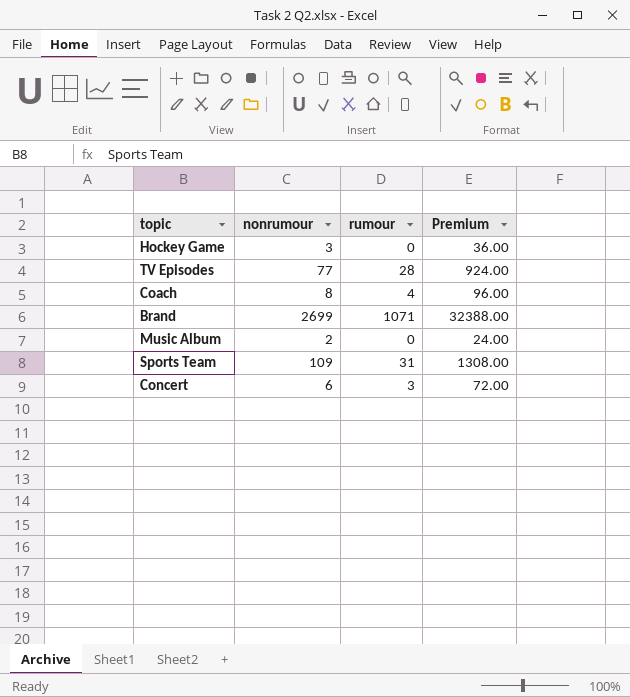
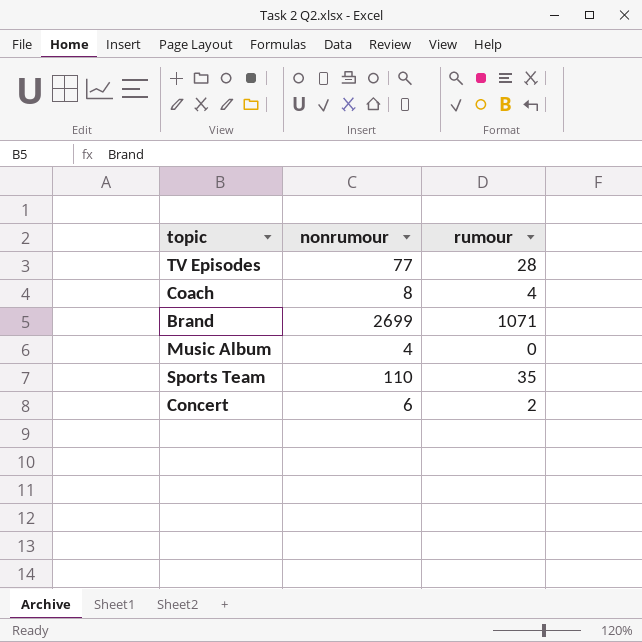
column Premium | formula: [nonrumour] * 12 -> none
row Hockey Game: 3 | 0 | 36.00 -> none
Music Album | nonrumour: 2 -> 4
Sports Team | nonrumour: 109 -> 110
Sports Team | rumour: 31 -> 35
Concert | rumour: 3 -> 2

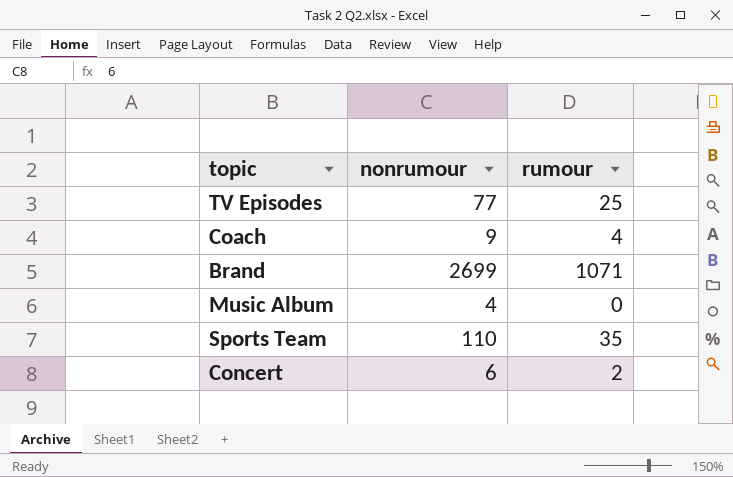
TV Episodes | rumour: 28 -> 25
Coach | nonrumour: 8 -> 9

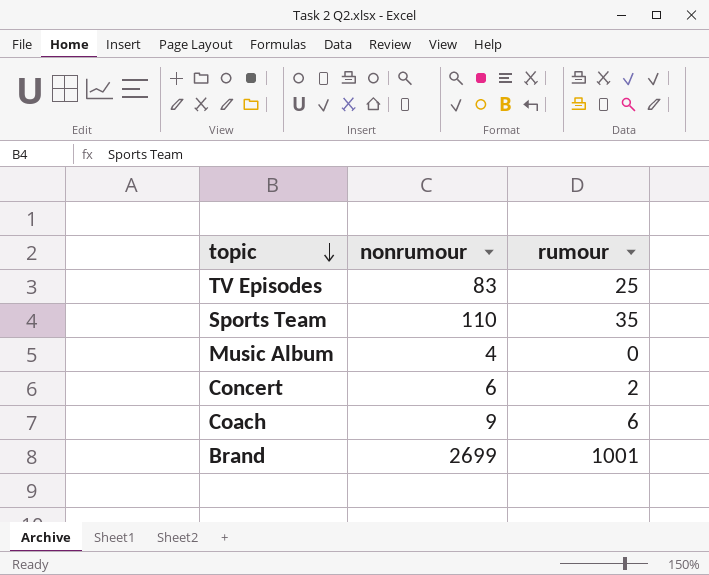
row order: none -> topic descending
TV Episodes | nonrumour: 77 -> 83
Coach | rumour: 4 -> 6
Brand | rumour: 1071 -> 1001

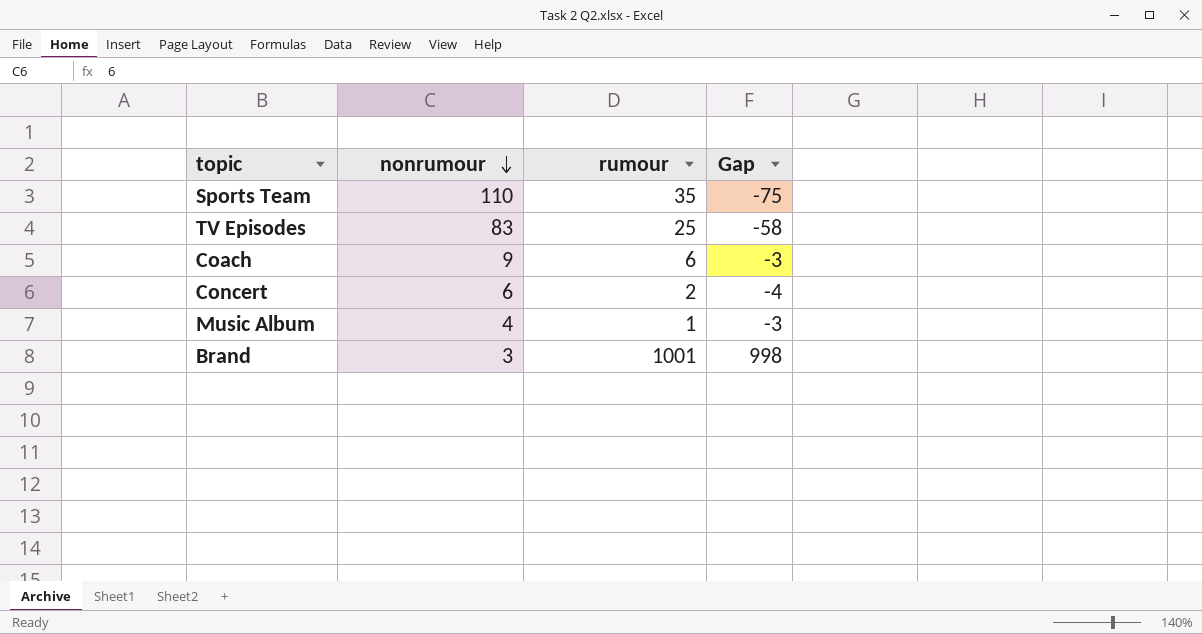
row order: topic descending -> nonrumour descending
column Gap | formula: none -> [rumour] - [nonrumour]
Music Album | rumour: 0 -> 1
Brand | nonrumour: 2699 -> 3

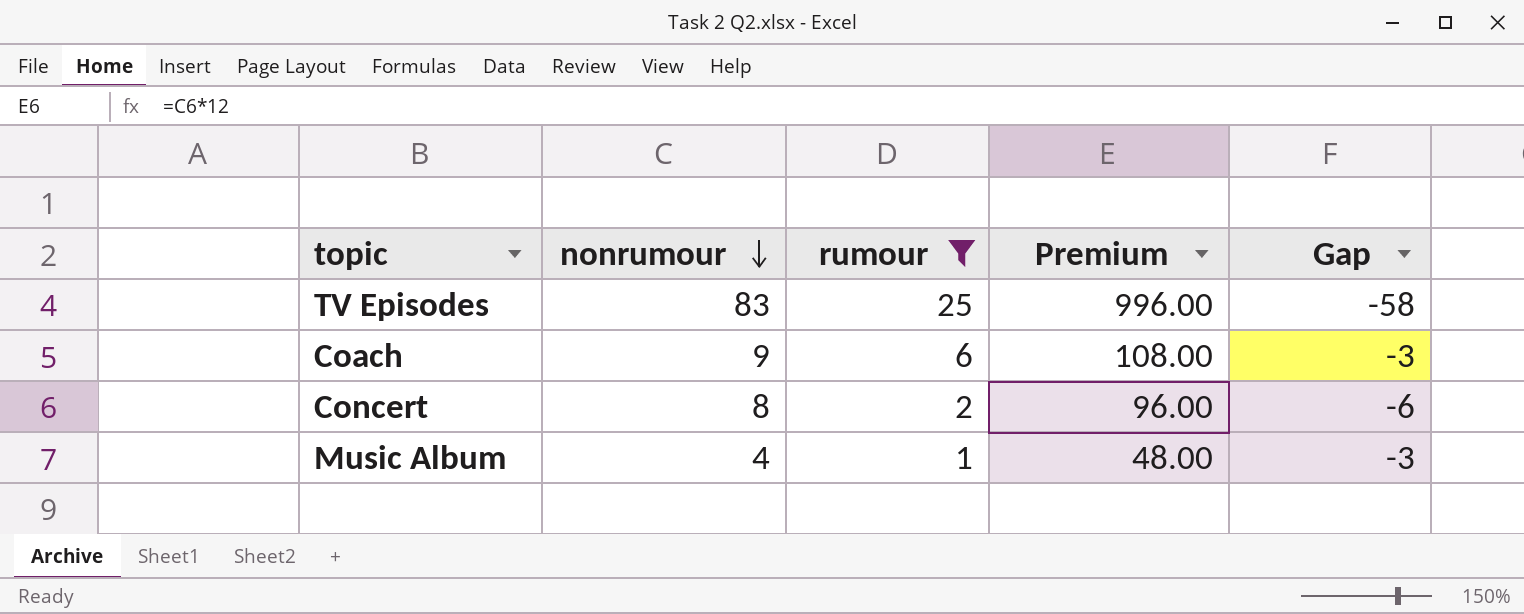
filter: none -> rumour <= 25
column Premium | formula: none -> [nonrumour] * 12
Concert | nonrumour: 6 -> 8
Concert | Gap: -4 -> -6

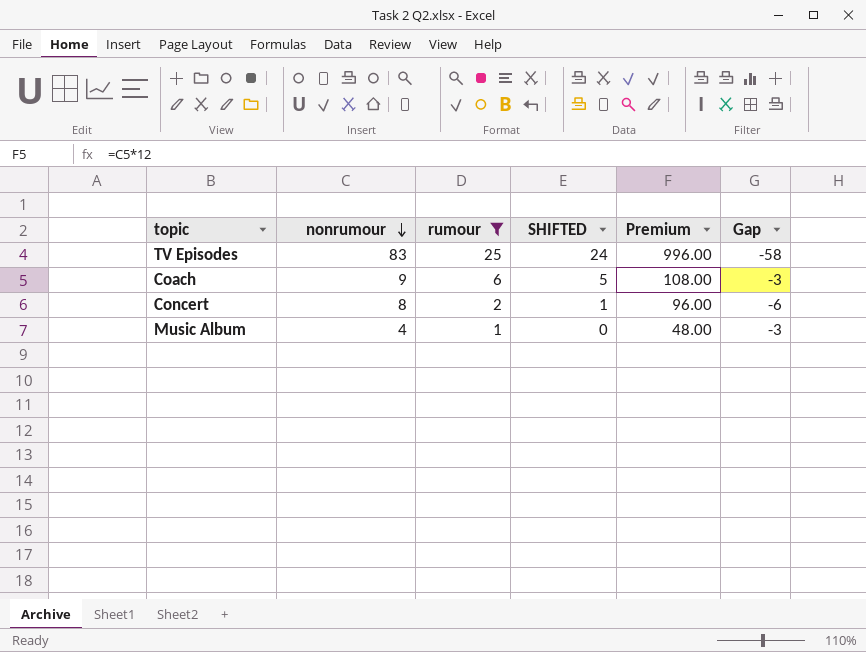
column SHIFTED | formula: none -> [rumour] - 1

